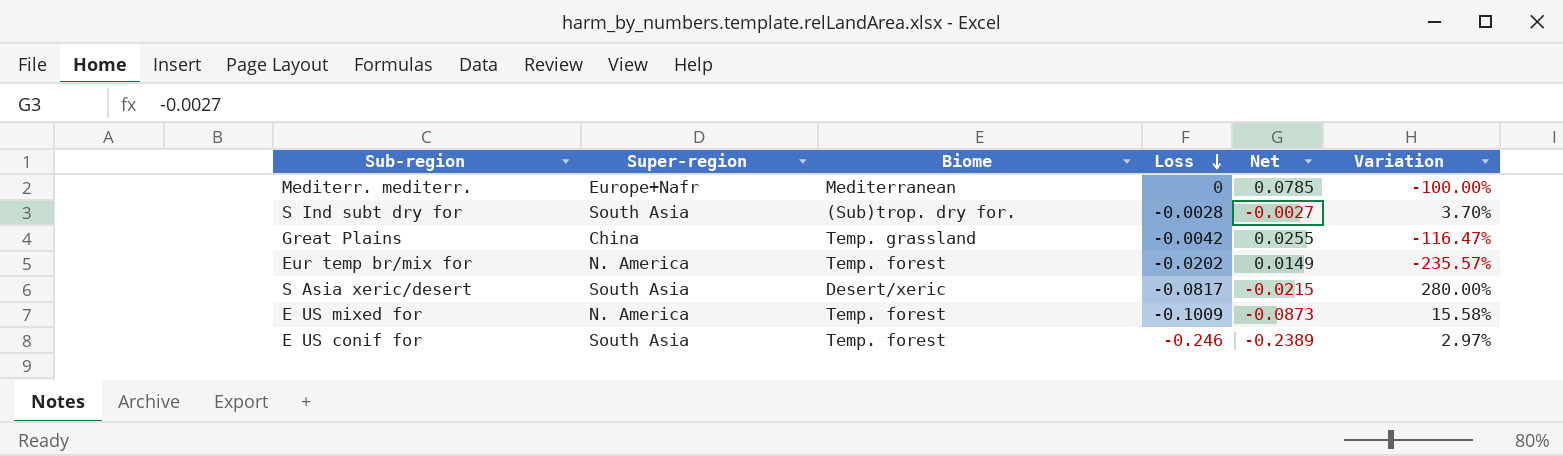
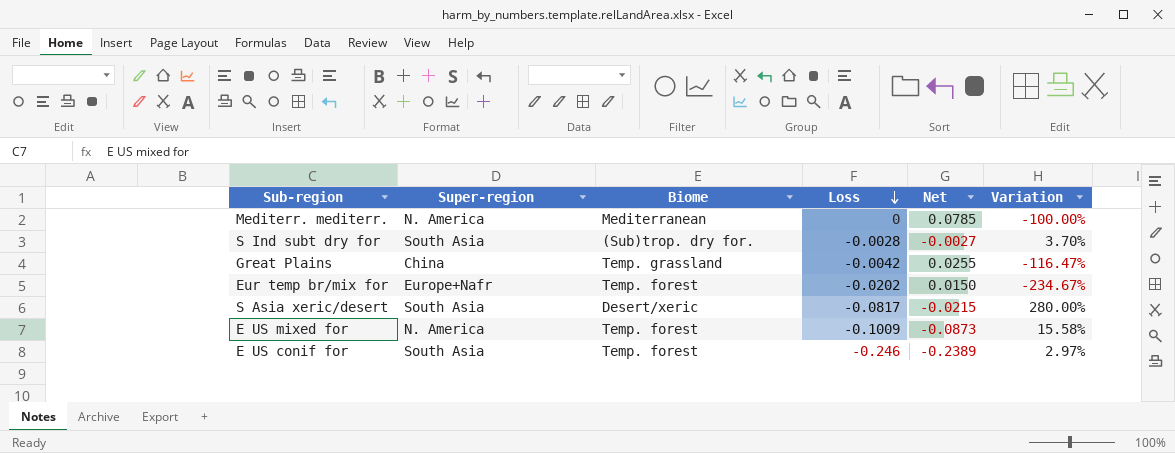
Mediterr. mediterr. | Super-region: Europe+Nafr -> N. America
Eur temp br/mix for | Super-region: N. America -> Europe+Nafr
Eur temp br/mix for | Net: 0.0149 -> 0.0150
Eur temp br/mix for | Variation: -235.57% -> -234.67%

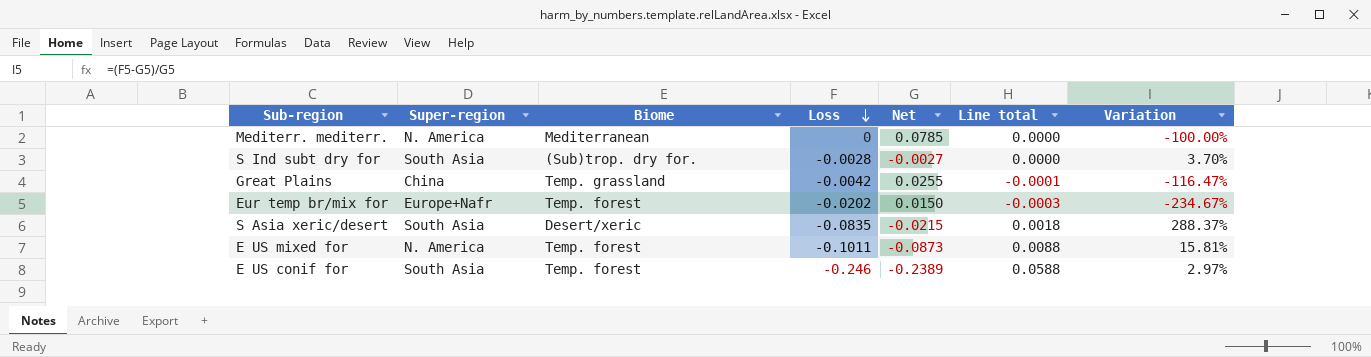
column Line total | formula: none -> [Loss] * [Net]
S Asia xeric/desert | Loss: -0.0817 -> -0.0835
S Asia xeric/desert | Variation: 280.00% -> 288.37%
E US mixed for | Loss: -0.1009 -> -0.1011
E US mixed for | Variation: 15.58% -> 15.81%

